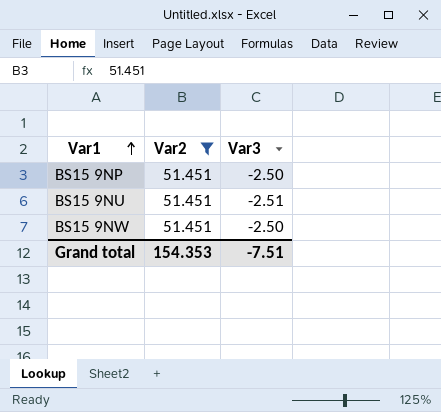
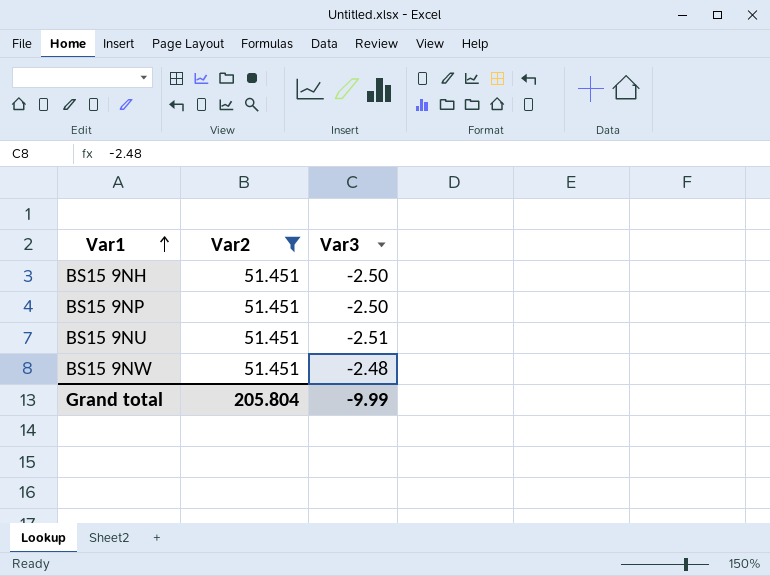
row BS15 9NH: none -> 51.451 | -2.50
BS15 9NW | Var3: -2.50 -> -2.48
Grand total | Var2: 154.353 -> 205.804
Grand total | Var3: -7.51 -> -9.99

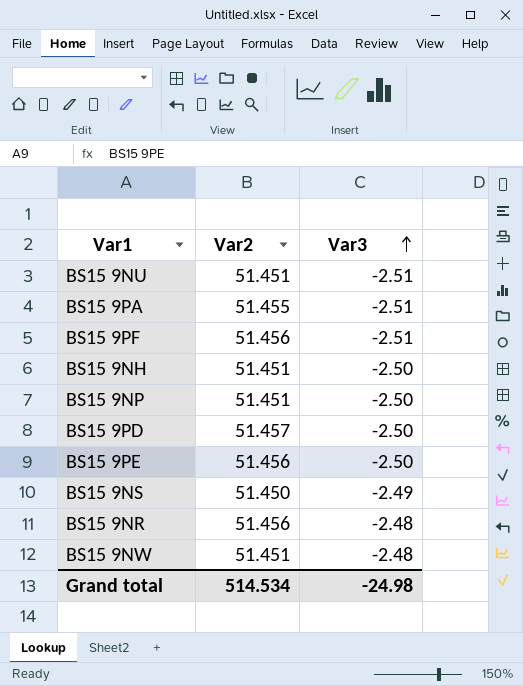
filter: Var2 = 51.451 -> none
row order: Var1 ascending -> Var3 ascending
Grand total | Var2: 205.804 -> 514.534
Grand total | Var3: -9.99 -> -24.98

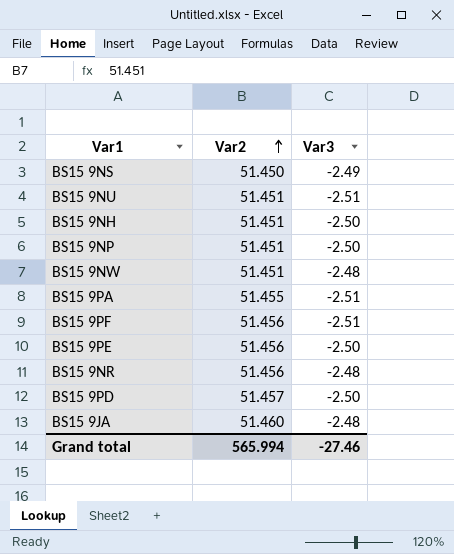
row order: Var3 ascending -> Var2 ascending
row BS15 9JA: none -> 51.460 | -2.48
Grand total | Var2: 514.534 -> 565.994
Grand total | Var3: -24.98 -> -27.46

